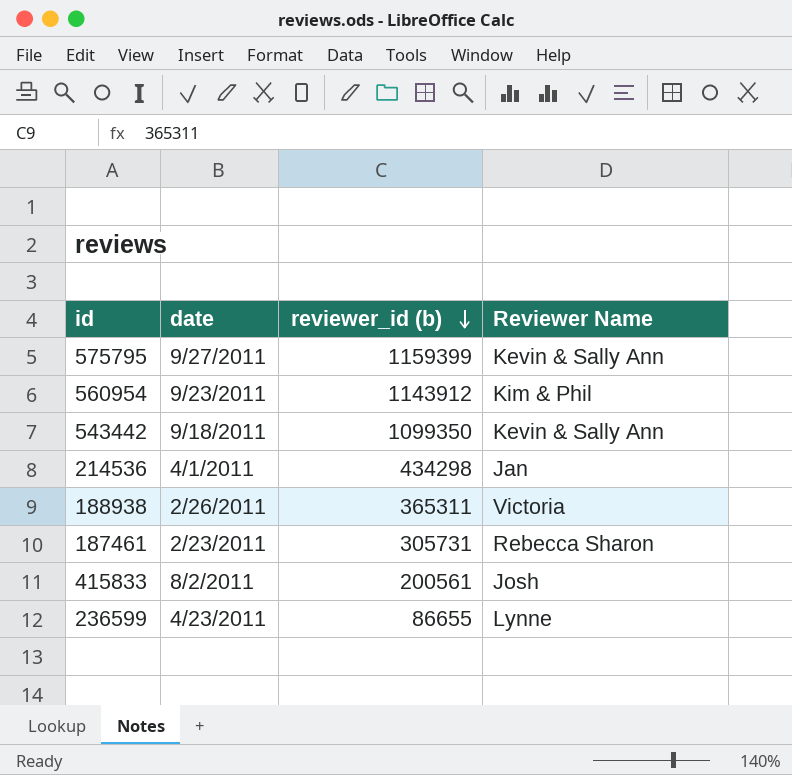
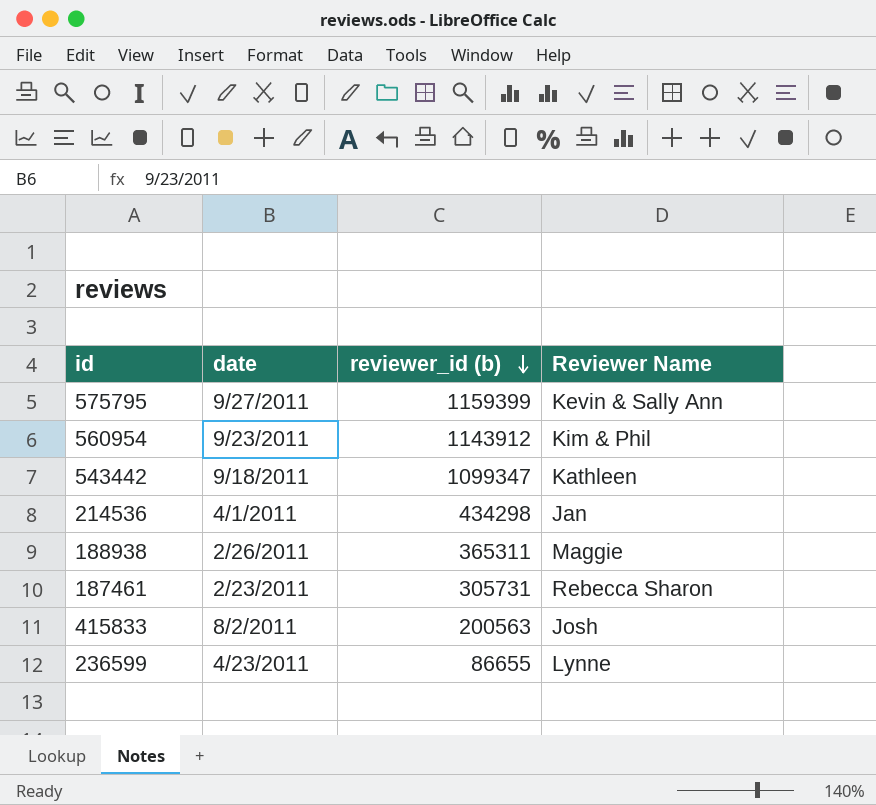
543442 | reviewer_id (b): 1099350 -> 1099347
543442 | Reviewer Name: Kevin & Sally Ann -> Kathleen
188938 | Reviewer Name: Victoria -> Maggie
415833 | reviewer_id (b): 200561 -> 200563

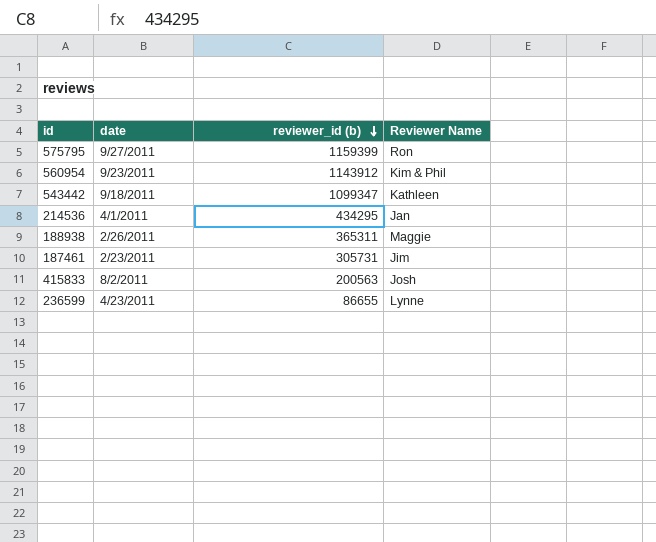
575795 | Reviewer Name: Kevin & Sally Ann -> Ron
214536 | reviewer_id (b): 434298 -> 434295
187461 | Reviewer Name: Rebecca Sharon -> Jim

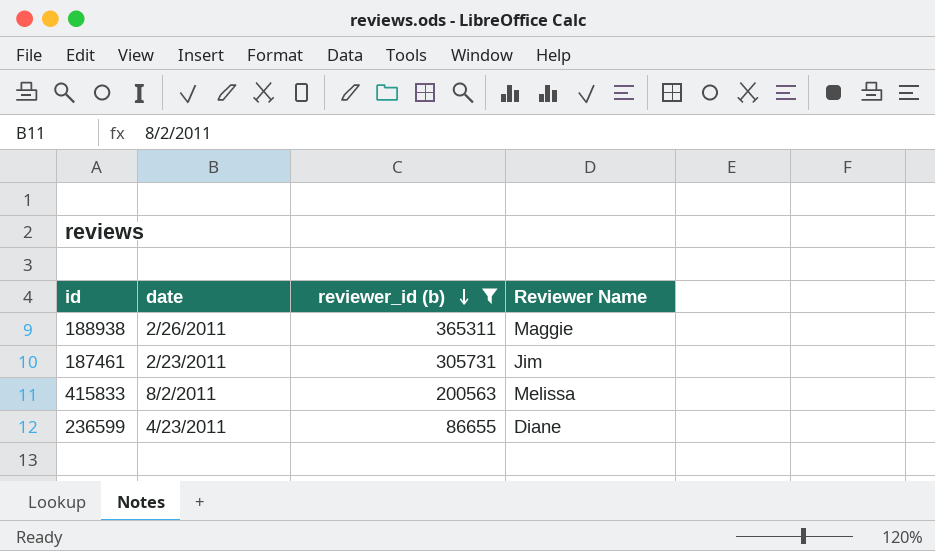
filter: none -> reviewer_id (b) <= 365311
415833 | Reviewer Name: Josh -> Melissa
236599 | Reviewer Name: Lynne -> Diane

